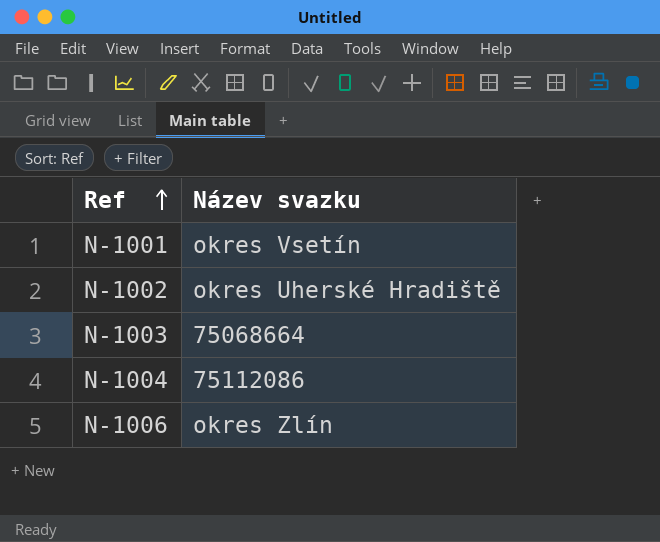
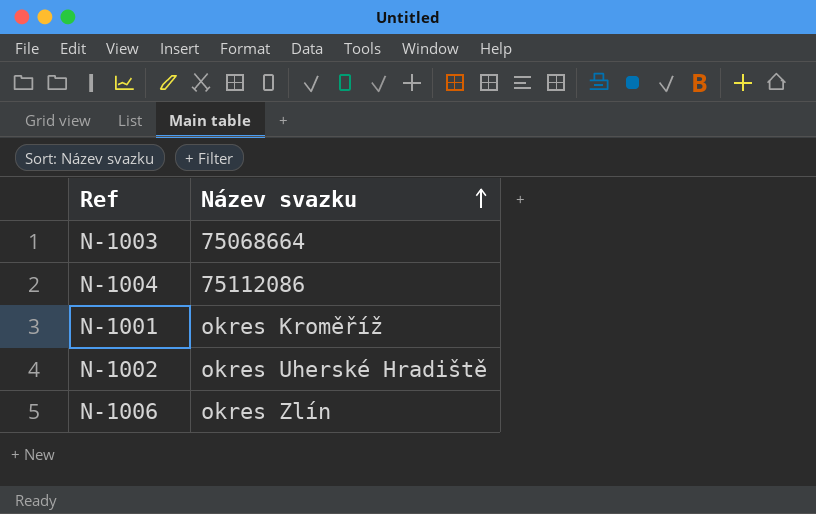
row order: Ref ascending -> Název svazku ascending
N-1001 | Název svazku: okres Vsetín -> okres Kroměříž

